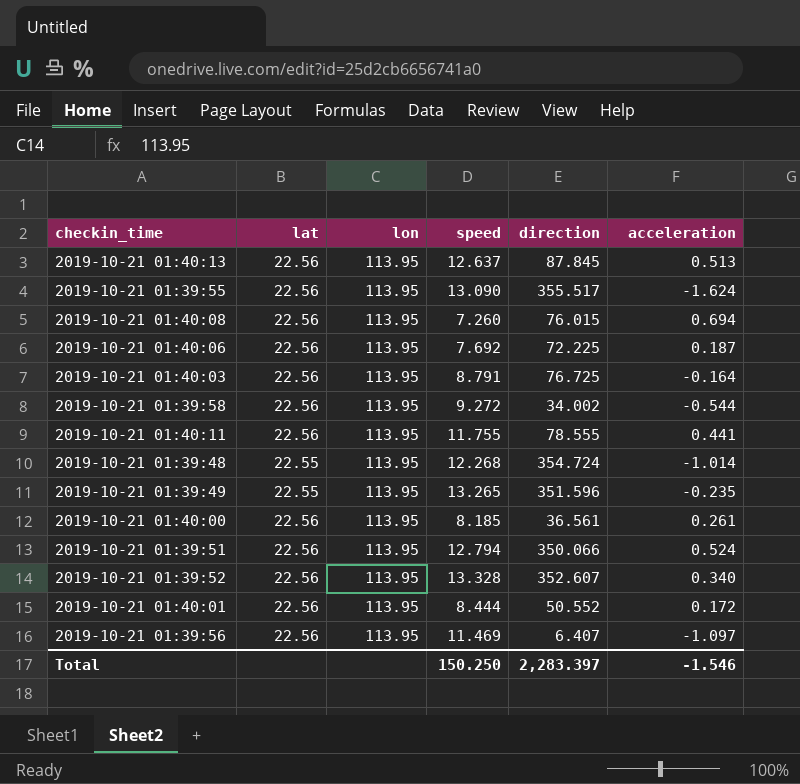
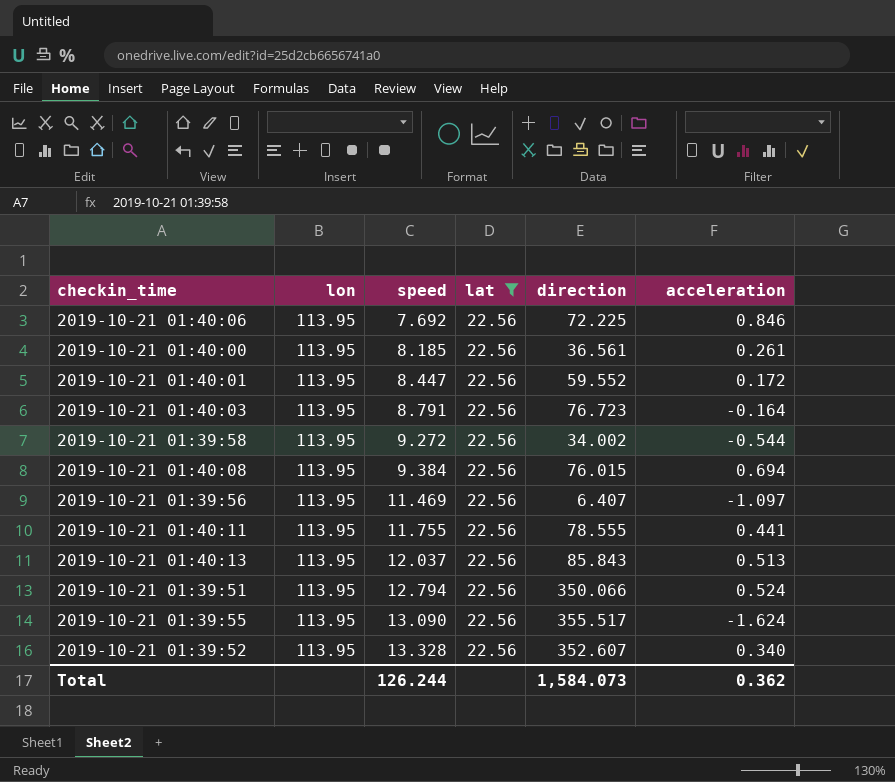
filter: none -> lat = 22.56
row order: none -> speed ascending
column lat | position: 2 -> 4
2019-10-21 01:40:06 | acceleration: 0.187 -> 0.846
2019-10-21 01:40:01 | speed: 8.444 -> 8.447
2019-10-21 01:40:01 | direction: 50.552 -> 59.552
2019-10-21 01:40:03 | direction: 76.725 -> 76.723
2019-10-21 01:40:08 | speed: 7.260 -> 9.384
2019-10-21 01:40:13 | speed: 12.637 -> 12.037
2019-10-21 01:40:13 | direction: 87.845 -> 85.843
Total | speed: 150.250 -> 126.244
Total | direction: 2,283.397 -> 1,584.073
Total | acceleration: -1.546 -> 0.362

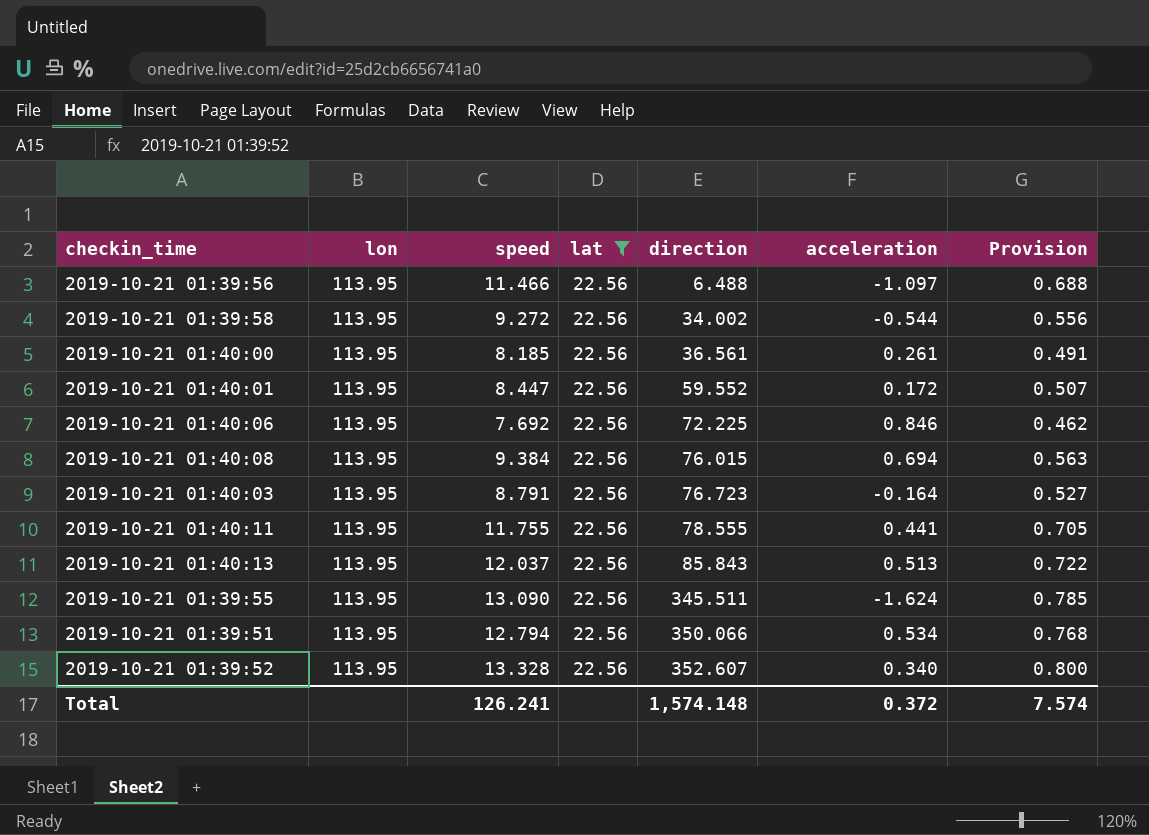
row order: speed ascending -> direction ascending
column Provision | formula: none -> [speed] * 0.06
2019-10-21 01:39:56 | speed: 11.469 -> 11.466
2019-10-21 01:39:56 | direction: 6.407 -> 6.488
2019-10-21 01:39:55 | direction: 355.517 -> 345.511
2019-10-21 01:39:51 | acceleration: 0.524 -> 0.534
Total | speed: 126.244 -> 126.241
Total | direction: 1,584.073 -> 1,574.148
Total | acceleration: 0.362 -> 0.372

